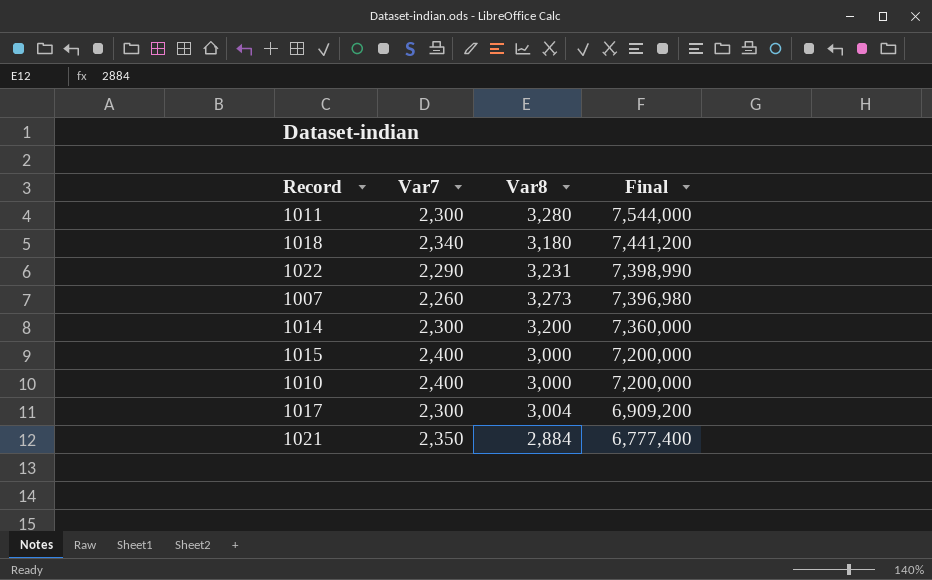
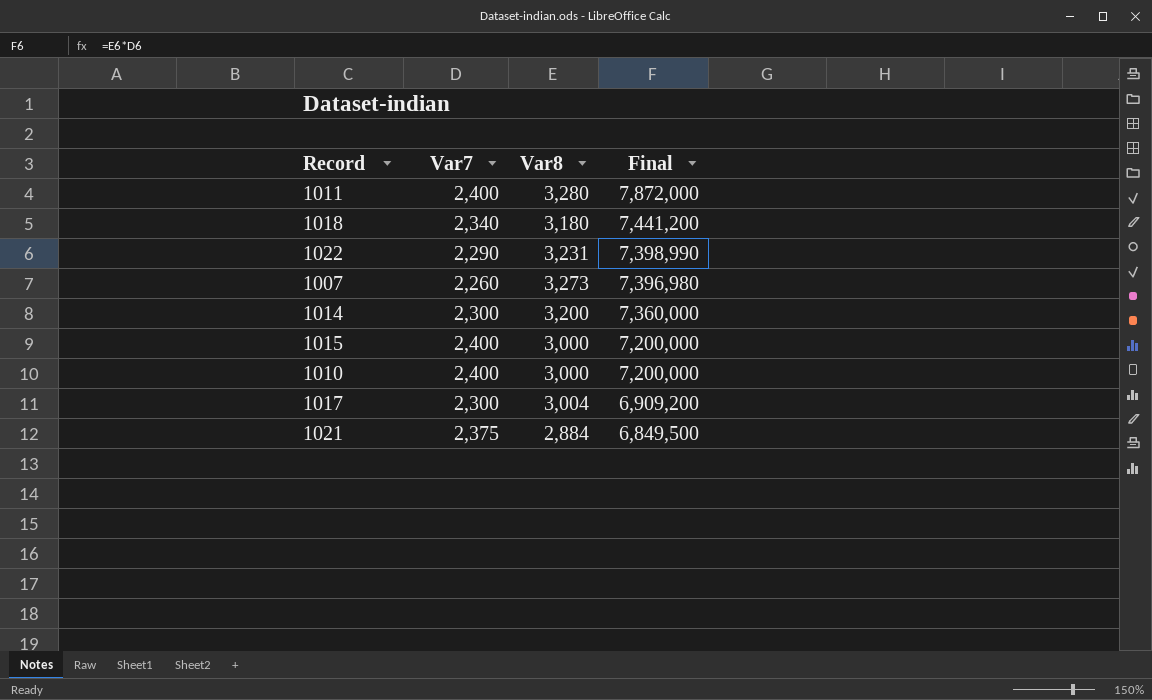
1011 | Var7: 2,300 -> 2,400
1011 | Final: 7,544,000 -> 7,872,000
1021 | Var7: 2,350 -> 2,375
1021 | Final: 6,777,400 -> 6,849,500

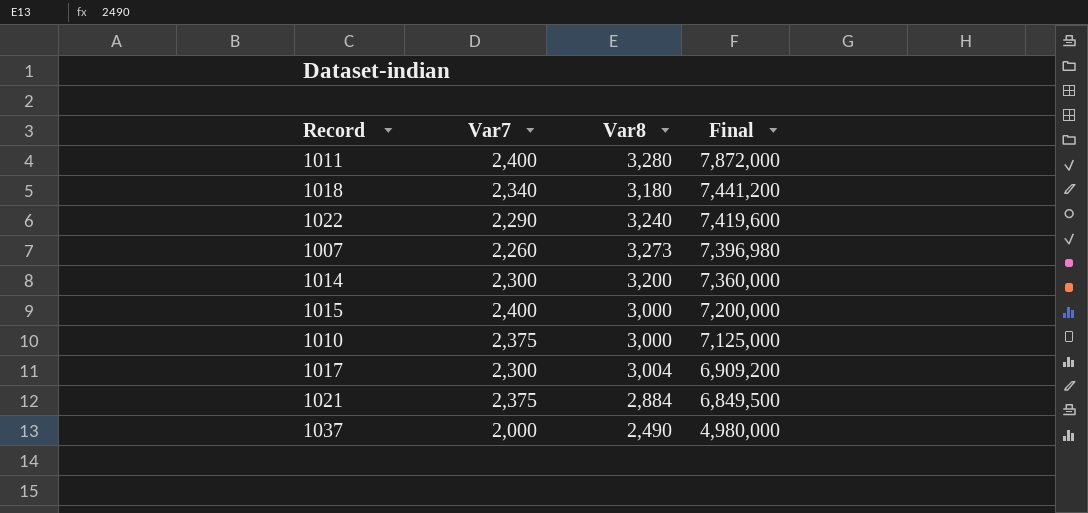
1022 | Var8: 3,231 -> 3,240
1022 | Final: 7,398,990 -> 7,419,600
1010 | Var7: 2,400 -> 2,375
1010 | Final: 7,200,000 -> 7,125,000
row 1037: none -> 2,000 | 2,490 | 4,980,000

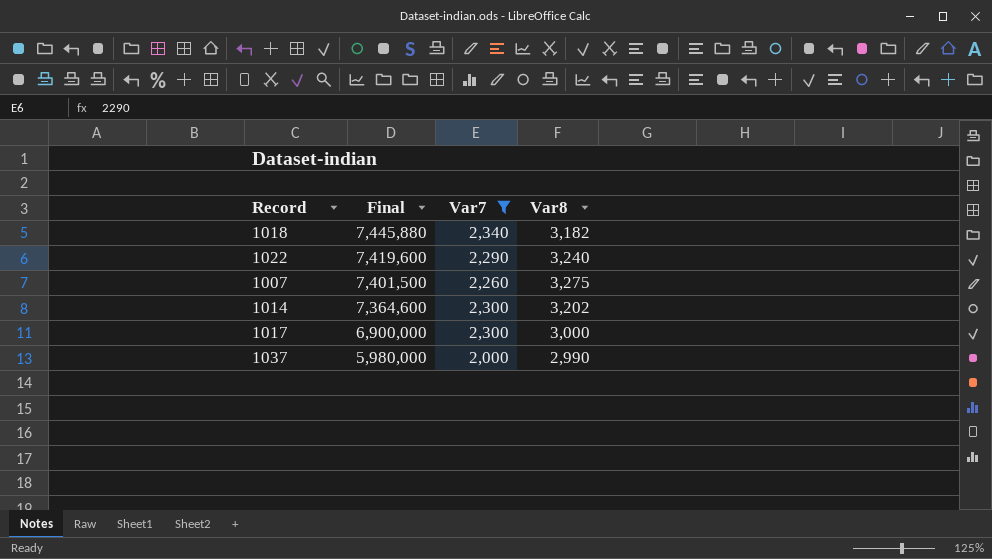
filter: none -> Var7 <= 2,340
column Final | position: 4 -> 2
1018 | Final: 7,441,200 -> 7,445,880
1018 | Var8: 3,180 -> 3,182
1007 | Final: 7,396,980 -> 7,401,500
1007 | Var8: 3,273 -> 3,275
1014 | Final: 7,360,000 -> 7,364,600
1014 | Var8: 3,200 -> 3,202
1017 | Final: 6,909,200 -> 6,900,000
1017 | Var8: 3,004 -> 3,000
1037 | Final: 4,980,000 -> 5,980,000
1037 | Var8: 2,490 -> 2,990

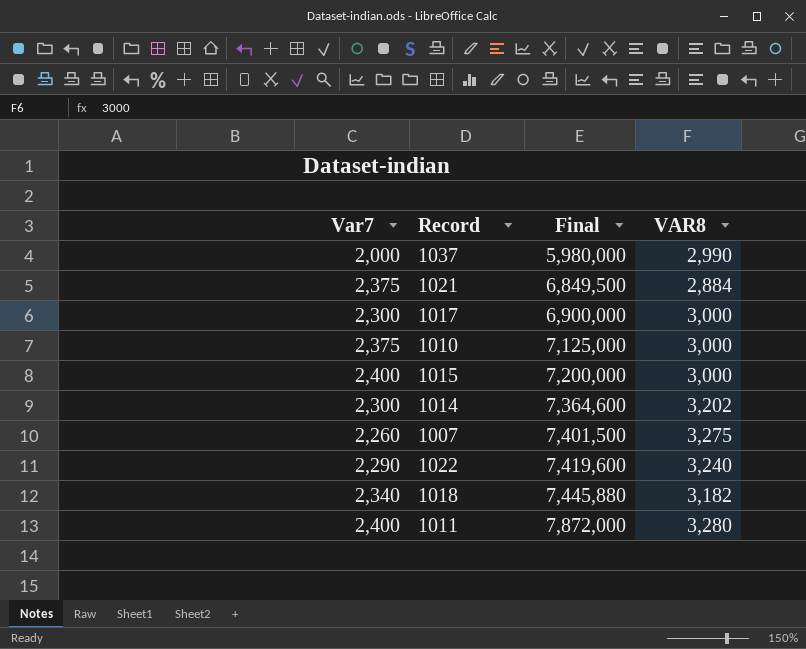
filter: Var7 <= 2,340 -> none
row order: Final descending -> Final ascending
column Var7 | position: 3 -> 1
column name: Var8 -> VAR8

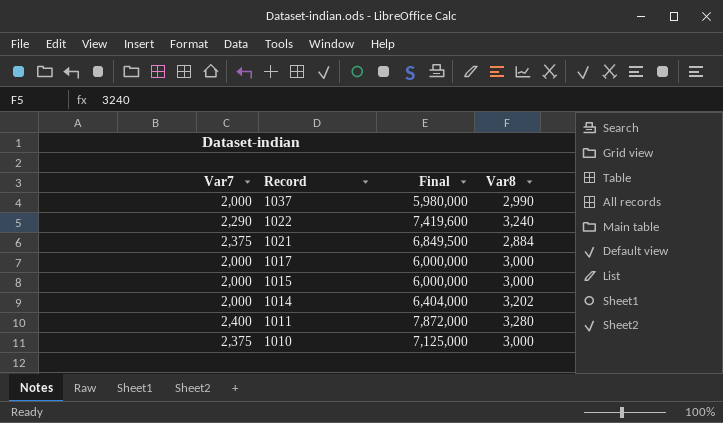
row order: Final ascending -> Record descending
column name: VAR8 -> Var8
row 1007: 2,260 | 7,401,500 | 3,275 -> none
row 1018: 2,340 | 7,445,880 | 3,182 -> none
1017 | Var7: 2,300 -> 2,000
1017 | Final: 6,900,000 -> 6,000,000
1015 | Var7: 2,400 -> 2,000
1015 | Final: 7,200,000 -> 6,000,000
1014 | Var7: 2,300 -> 2,000
1014 | Final: 7,364,600 -> 6,404,000

